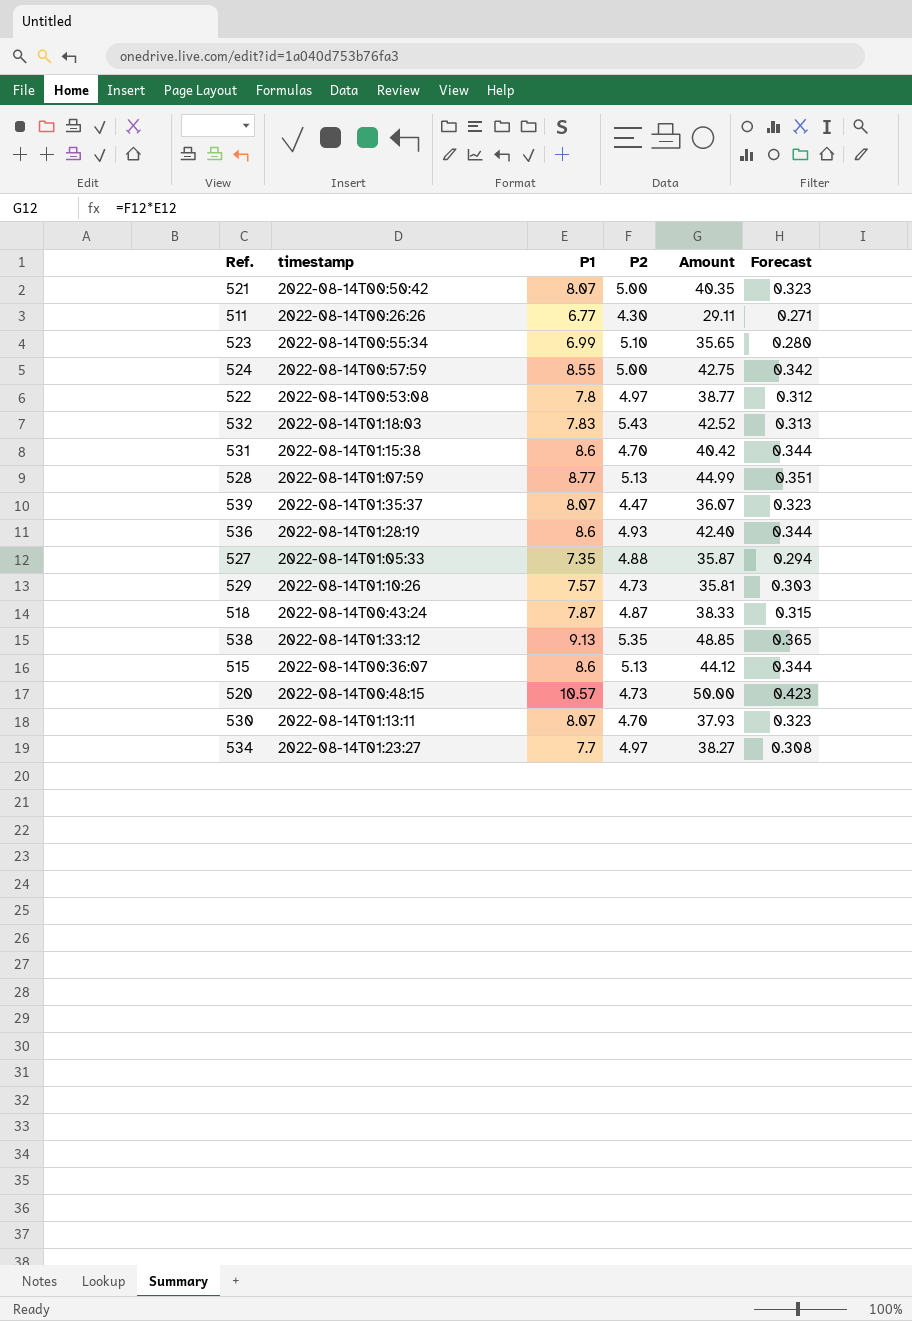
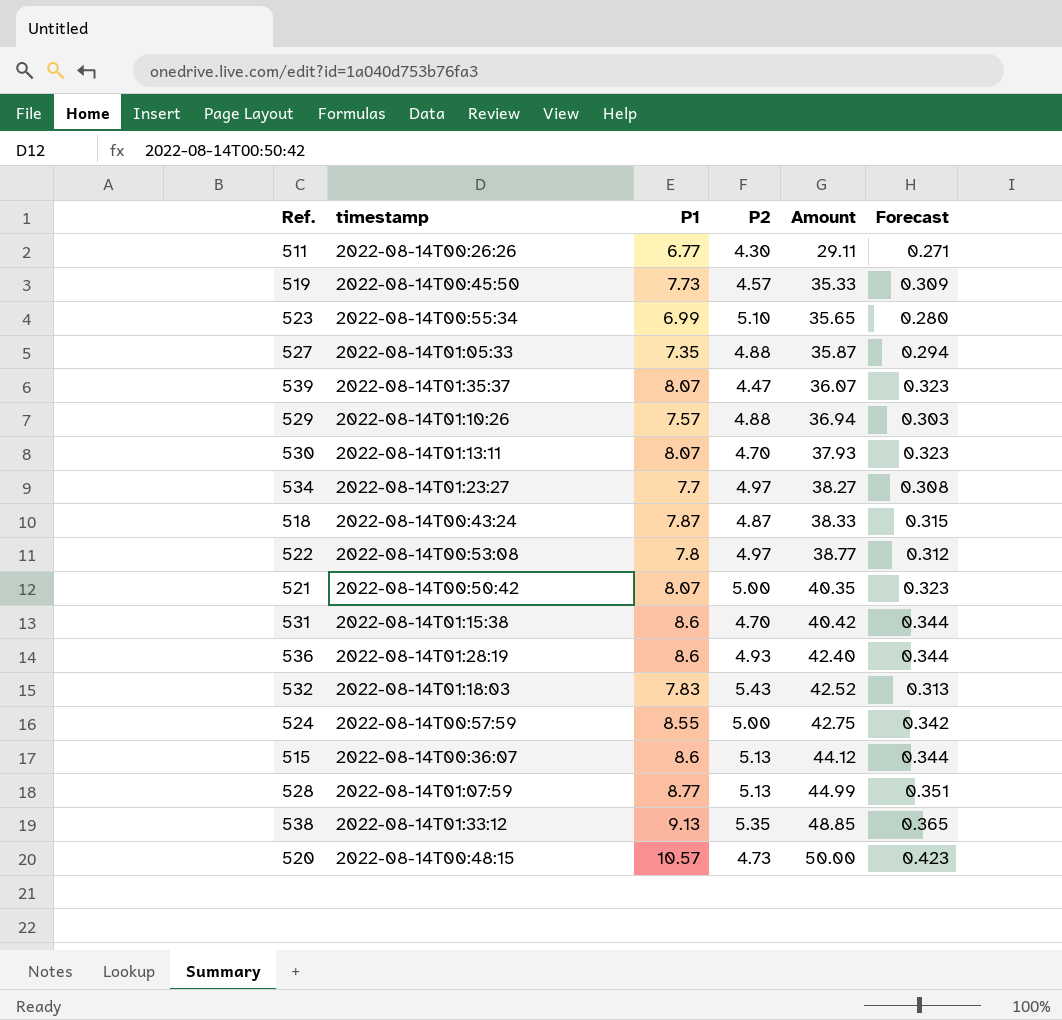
row order: none -> Amount ascending
row 519: none -> 2022-08-14T00:45:50 | 7.73 | 4.57 | 35.33 | 0.309
529 | P2: 4.73 -> 4.88
529 | Amount: 35.81 -> 36.94

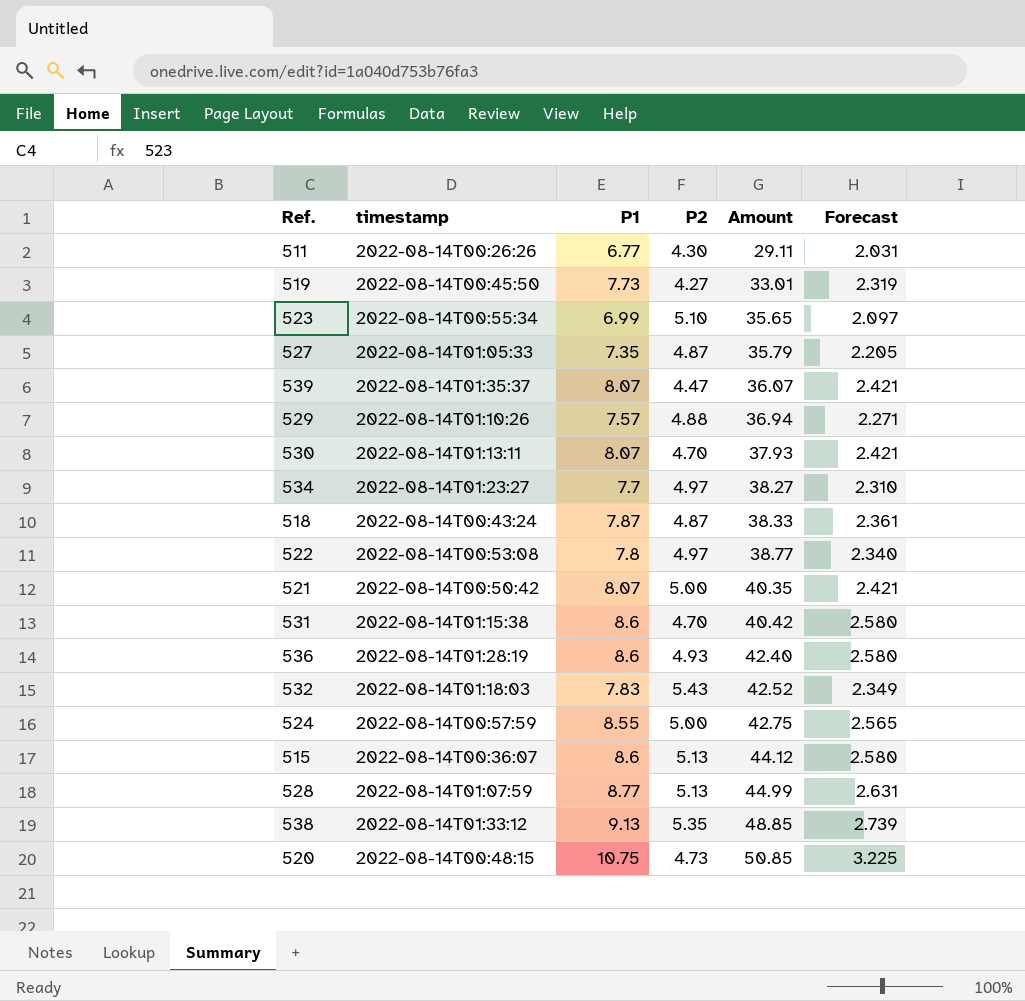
column Forecast | formula: [P1] * 0.04 -> [P1] * 0.3
519 | P2: 4.57 -> 4.27
519 | Amount: 35.33 -> 33.01
527 | P2: 4.88 -> 4.87
527 | Amount: 35.87 -> 35.79
520 | P1: 10.57 -> 10.75
520 | Amount: 50.00 -> 50.85

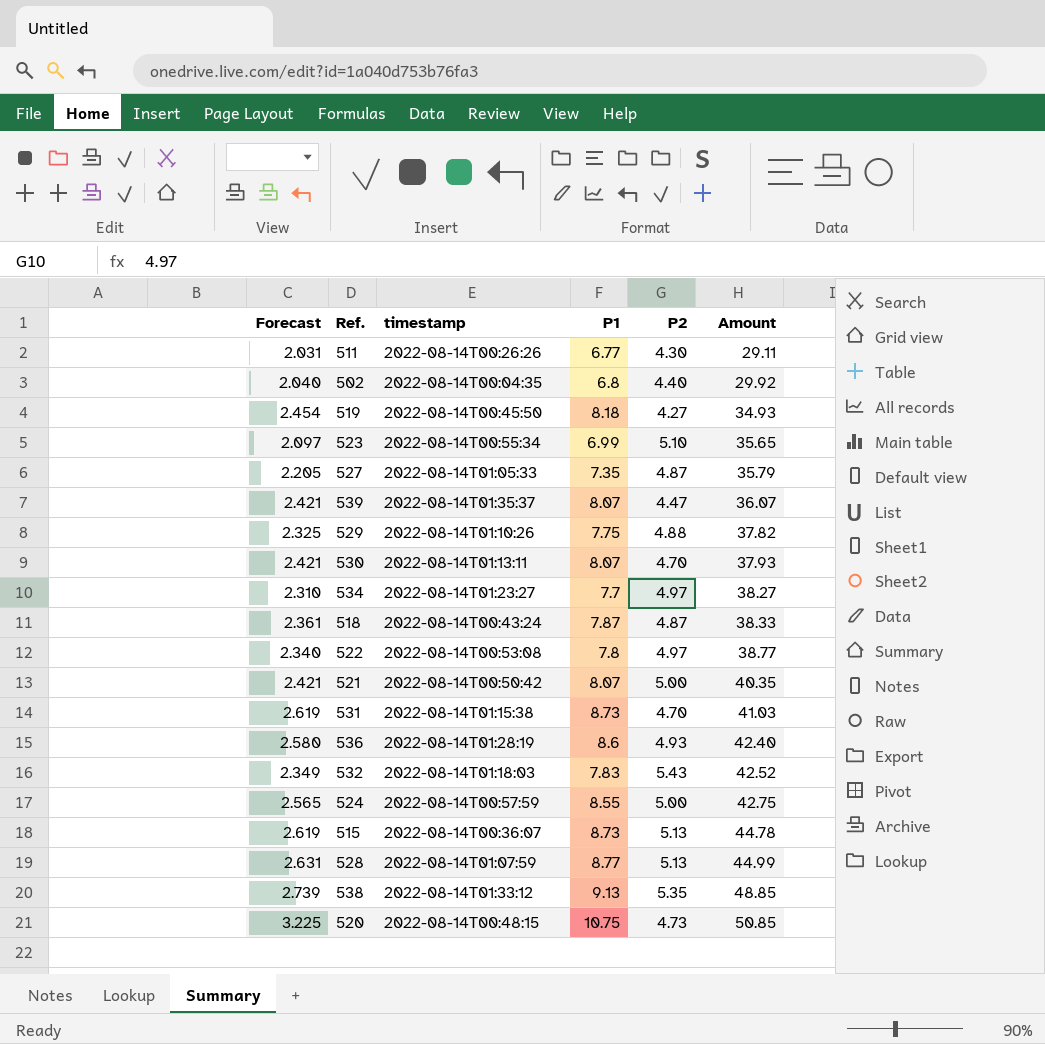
column Forecast | position: 6 -> 1
row 502: none -> 2.040 | 2022-08-14T00:04:35 | 6.8 | 4.40 | 29.92
519 | Forecast: 2.319 -> 2.454
519 | P1: 7.73 -> 8.18
519 | Amount: 33.01 -> 34.93
529 | Forecast: 2.271 -> 2.325
529 | P1: 7.57 -> 7.75
529 | Amount: 36.94 -> 37.82
531 | Forecast: 2.580 -> 2.619
531 | P1: 8.6 -> 8.73
531 | Amount: 40.42 -> 41.03
515 | Forecast: 2.580 -> 2.619
515 | P1: 8.6 -> 8.73
515 | Amount: 44.12 -> 44.78

